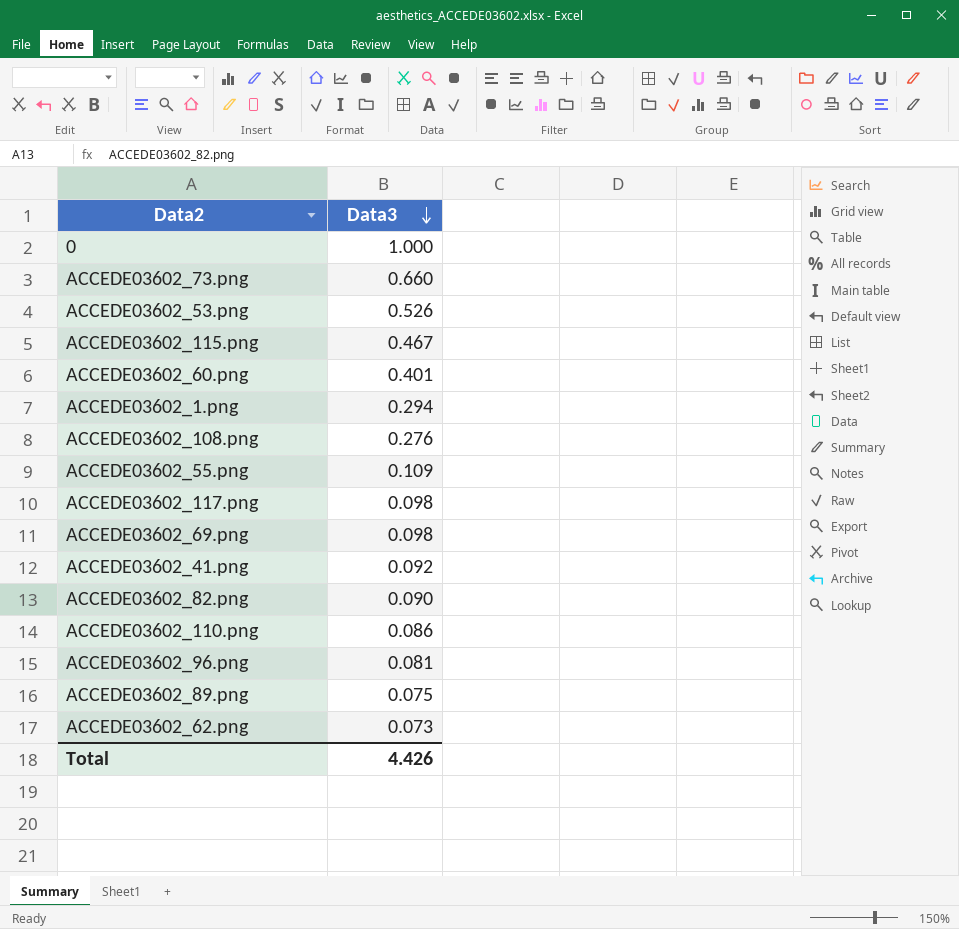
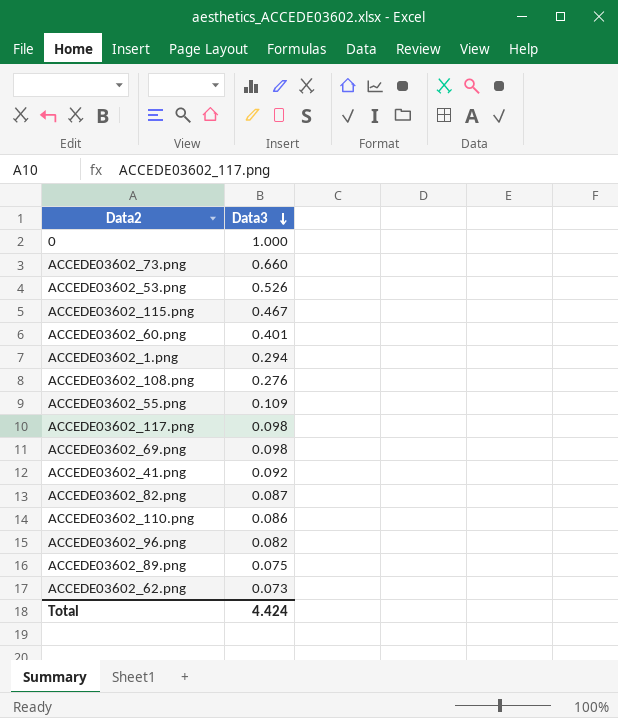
ACCEDE03602_82.png | Data3: 0.090 -> 0.087
ACCEDE03602_96.png | Data3: 0.081 -> 0.082
Total | Data3: 4.426 -> 4.424

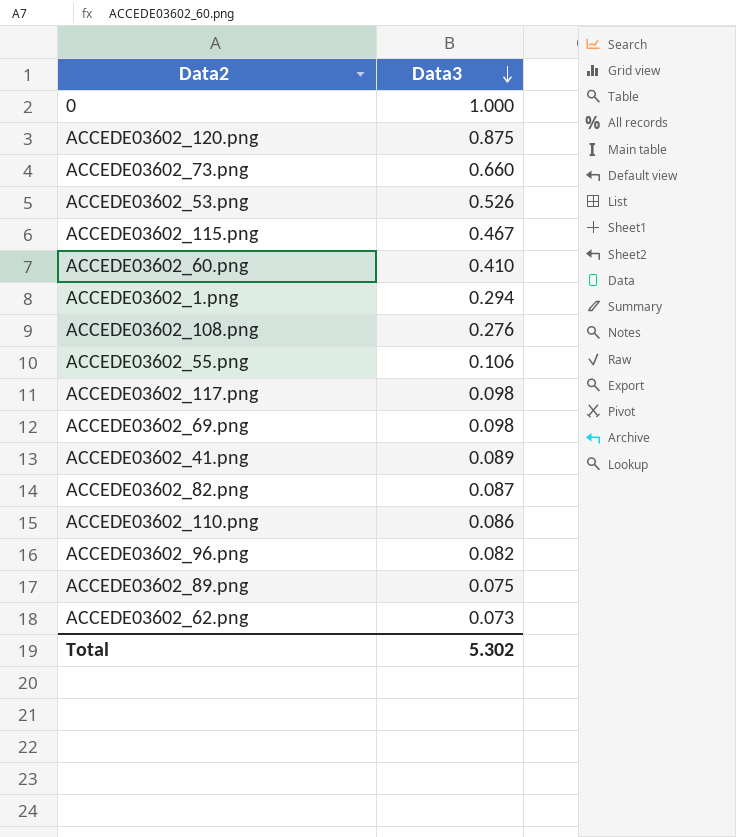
row ACCEDE03602_120.png: none -> 0.875
ACCEDE03602_60.png | Data3: 0.401 -> 0.410
ACCEDE03602_55.png | Data3: 0.109 -> 0.106
ACCEDE03602_41.png | Data3: 0.092 -> 0.089
Total | Data3: 4.424 -> 5.302

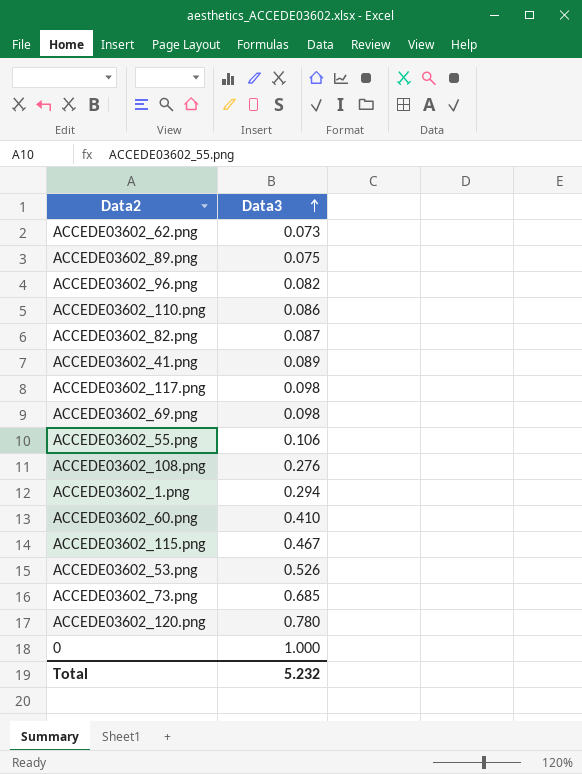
row order: Data3 descending -> Data3 ascending
ACCEDE03602_73.png | Data3: 0.660 -> 0.685
ACCEDE03602_120.png | Data3: 0.875 -> 0.780
Total | Data3: 5.302 -> 5.232

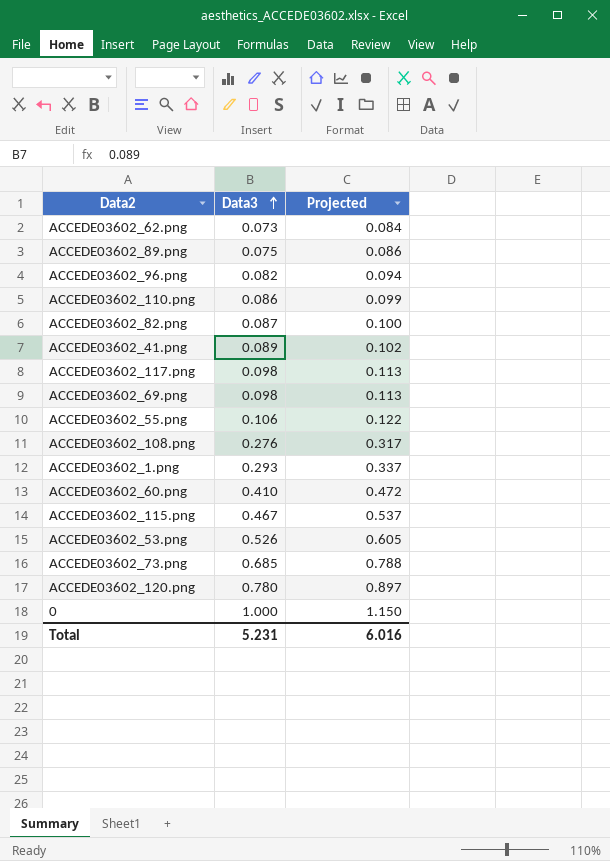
column Projected | formula: none -> [Data3] * 1.15
ACCEDE03602_1.png | Data3: 0.294 -> 0.293
Total | Data3: 5.232 -> 5.231

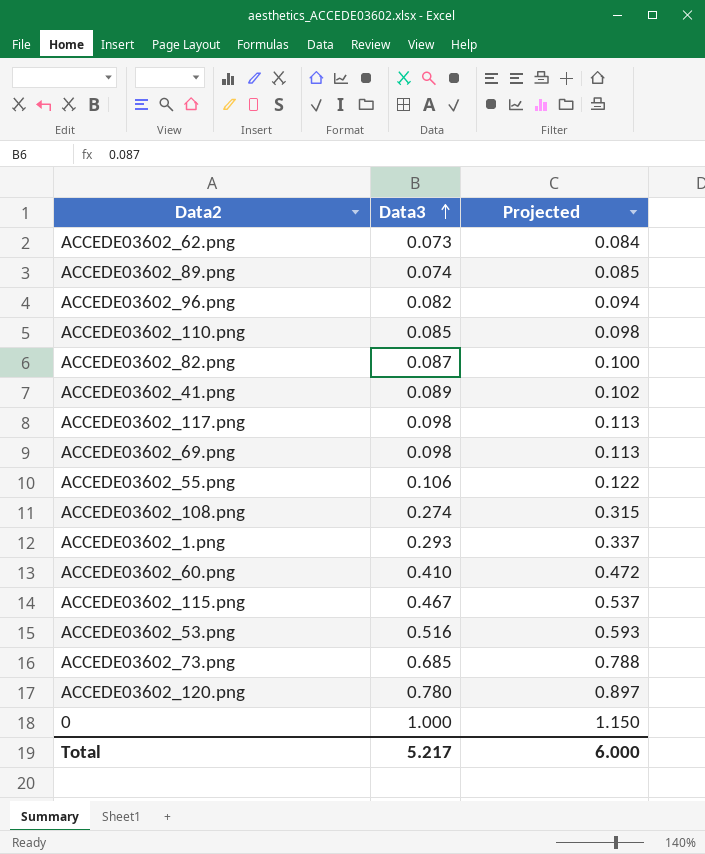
ACCEDE03602_89.png | Data3: 0.075 -> 0.074
ACCEDE03602_89.png | Projected: 0.086 -> 0.085
ACCEDE03602_110.png | Data3: 0.086 -> 0.085
ACCEDE03602_110.png | Projected: 0.099 -> 0.098
ACCEDE03602_108.png | Data3: 0.276 -> 0.274
ACCEDE03602_108.png | Projected: 0.317 -> 0.315
ACCEDE03602_53.png | Data3: 0.526 -> 0.516
ACCEDE03602_53.png | Projected: 0.605 -> 0.593
Total | Data3: 5.231 -> 5.217
Total | Projected: 6.016 -> 6.000

